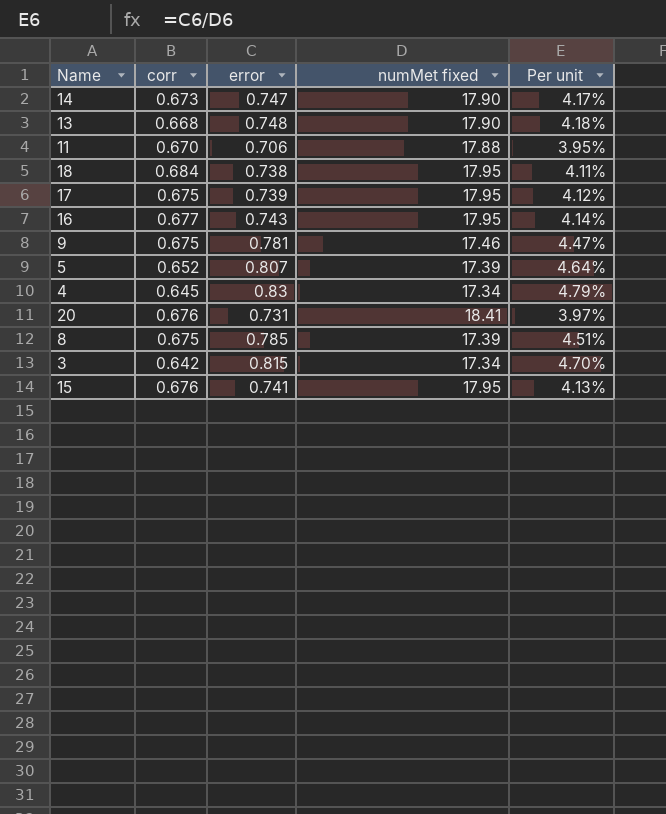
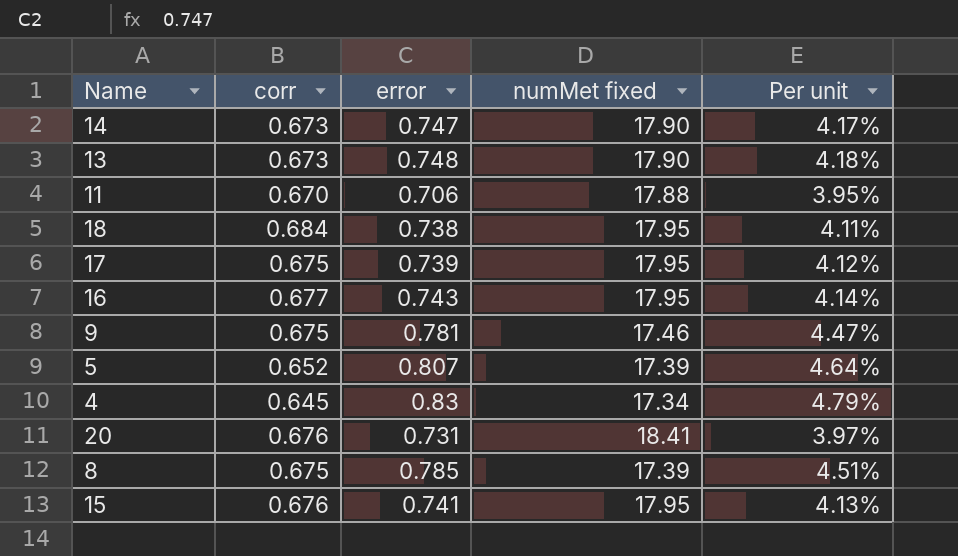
row 3: 0.642 | 0.815 | 17.34 | 4.70% -> none
13 | corr: 0.668 -> 0.673

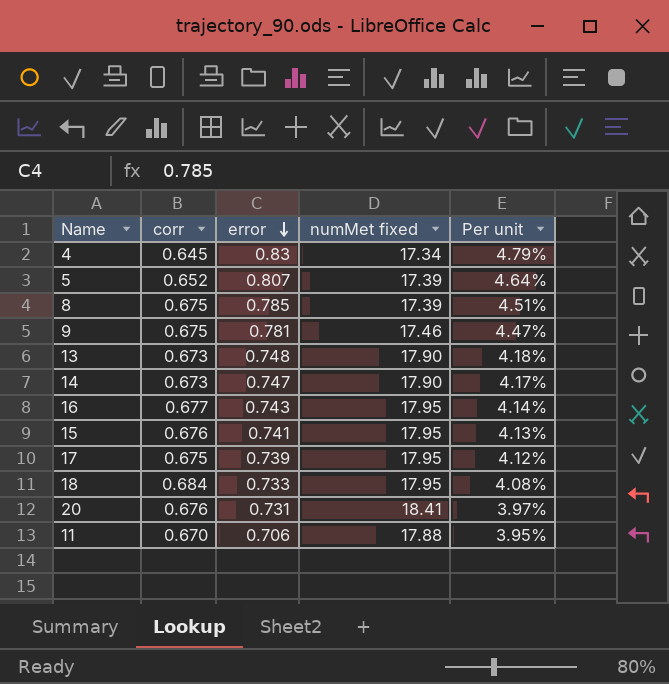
row order: none -> error descending
18 | error: 0.738 -> 0.733
18 | Per unit: 4.11% -> 4.08%

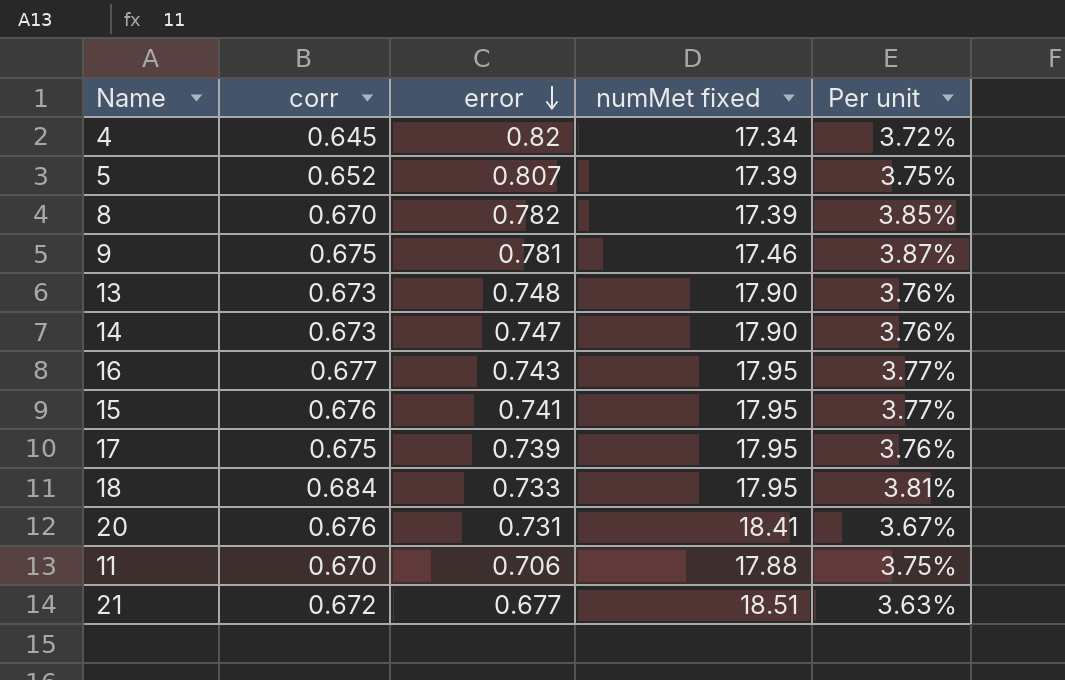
column Per unit | formula: [error] / [numMet fixed] -> [corr] / [numMet fixed]
4 | error: 0.83 -> 0.82
8 | corr: 0.675 -> 0.670
8 | error: 0.785 -> 0.782
row 21: none -> 0.672 | 0.677 | 18.51 | 3.63%

